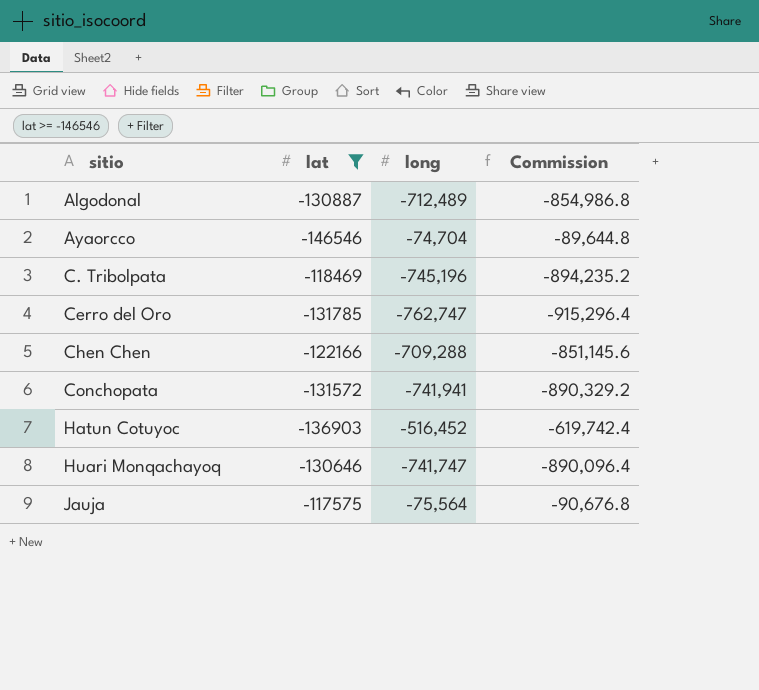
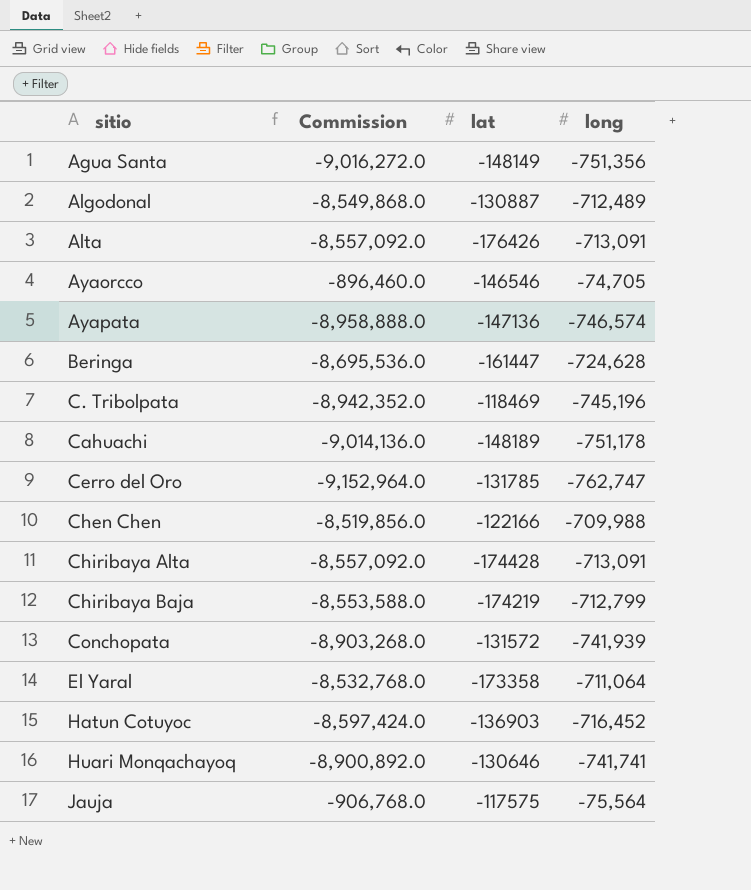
filter: lat >= -146546 -> none
column Commission | formula: [long] * 1.2 -> [long] * 12
column Commission | position: 4 -> 2
Ayaorcco | long: -74,704 -> -74,705
Chen Chen | long: -709,288 -> -709,988
Conchopata | long: -741,941 -> -741,939
Hatun Cotuyoc | long: -516,452 -> -716,452
Huari Monqachayoq | long: -741,747 -> -741,741

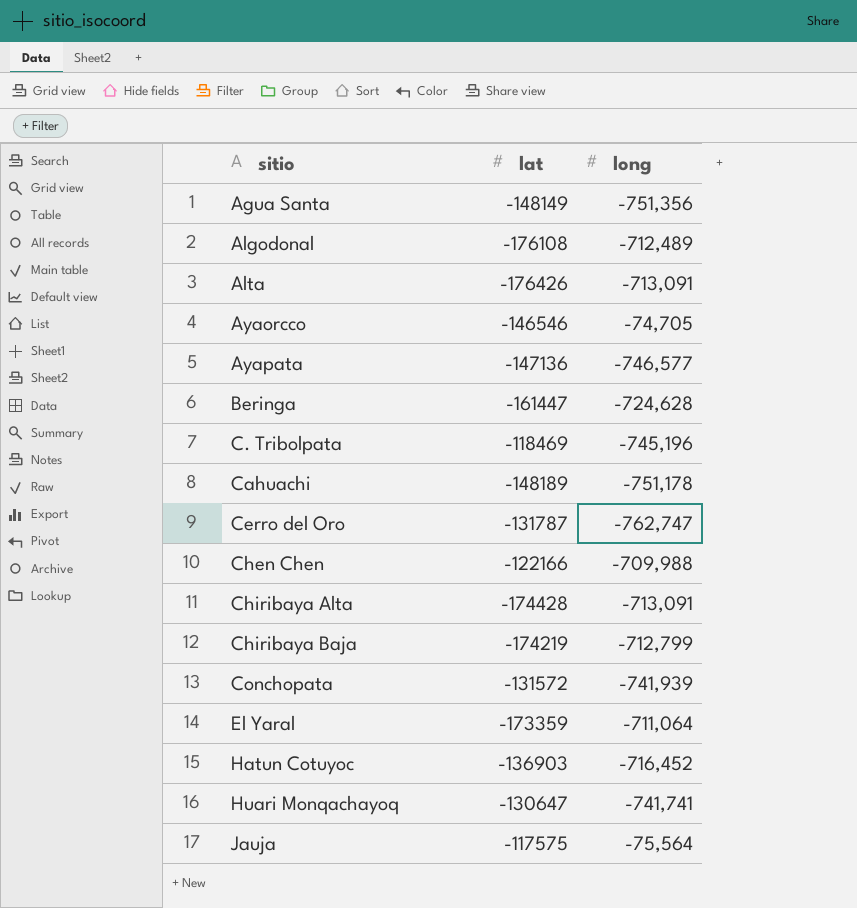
column Commission | formula: [long] * 12 -> none
Algodonal | lat: -130887 -> -176108
Ayapata | long: -746,574 -> -746,577
Cerro del Oro | lat: -131785 -> -131787
El Yaral | lat: -173358 -> -173359
Huari Monqachayoq | lat: -130646 -> -130647

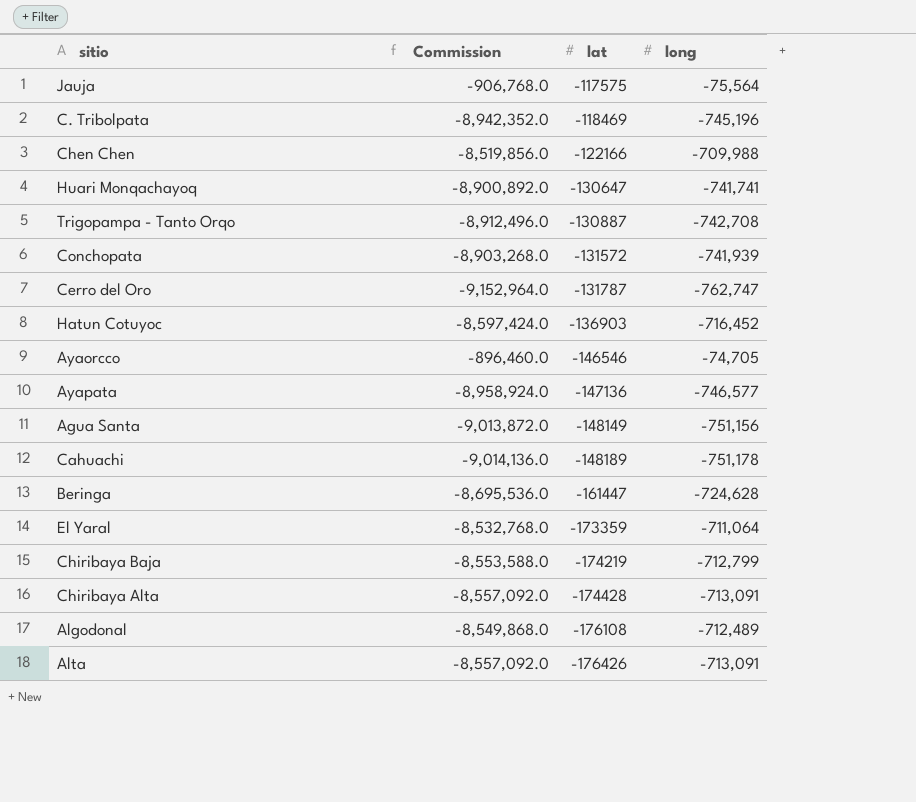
row order: sitio ascending -> lat descending
column Commission | formula: none -> [long] * 12
row Trigopampa - Tanto Orqo: none -> -8,912,496.0 | -130887 | -742,708
Agua Santa | long: -751,356 -> -751,156

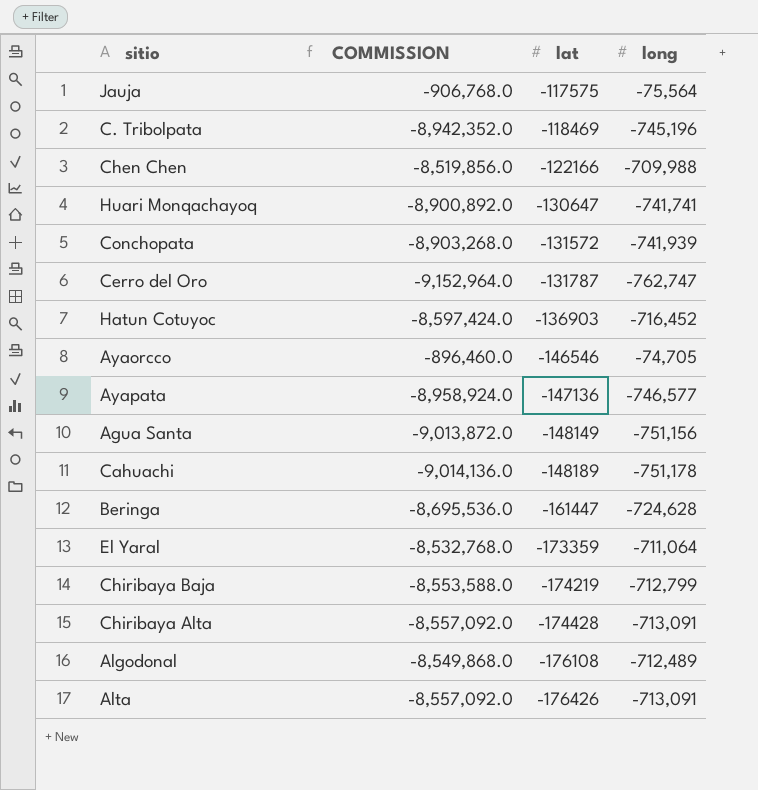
column name: Commission -> COMMISSION
row Trigopampa - Tanto Orqo: -8,912,496.0 | -130887 | -742,708 -> none

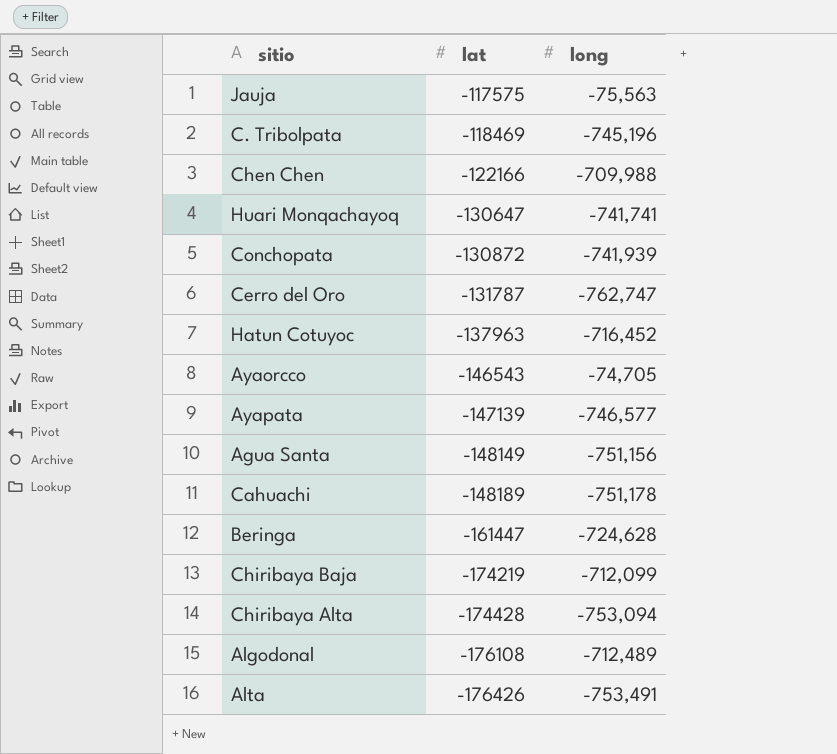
column COMMISSION | formula: [long] * 12 -> none
row El Yaral: -8,532,768.0 | -173359 | -711,064 -> none
Jauja | long: -75,564 -> -75,563
Conchopata | lat: -131572 -> -130872
Hatun Cotuyoc | lat: -136903 -> -137963
Ayaorcco | lat: -146546 -> -146543
Ayapata | lat: -147136 -> -147139
Chiribaya Baja | long: -712,799 -> -712,099
Chiribaya Alta | long: -713,091 -> -753,094
Alta | long: -713,091 -> -753,491

